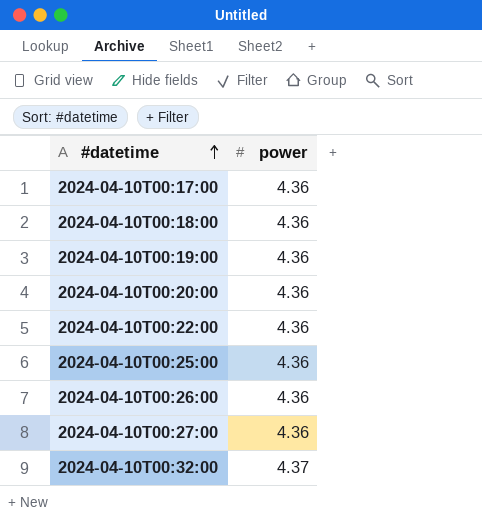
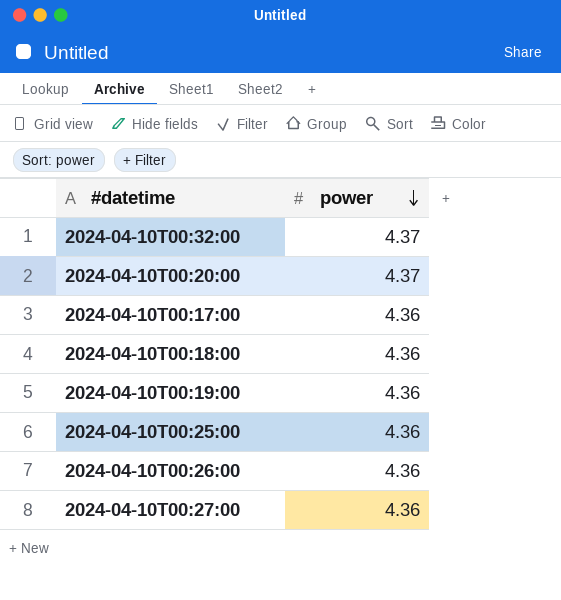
row order: #datetime ascending -> power descending
row 2024-04-10T00:22:00: 4.36 -> none
2024-04-10T00:20:00 | power: 4.36 -> 4.37

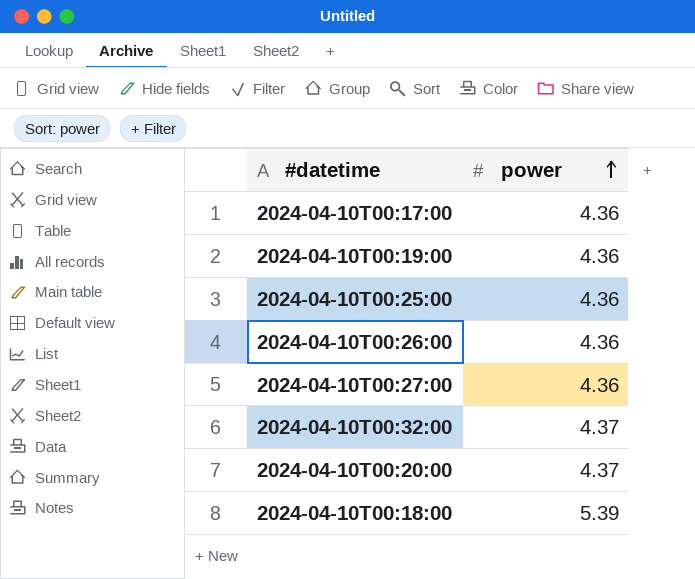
row order: power descending -> power ascending
2024-04-10T00:18:00 | power: 4.36 -> 5.39

